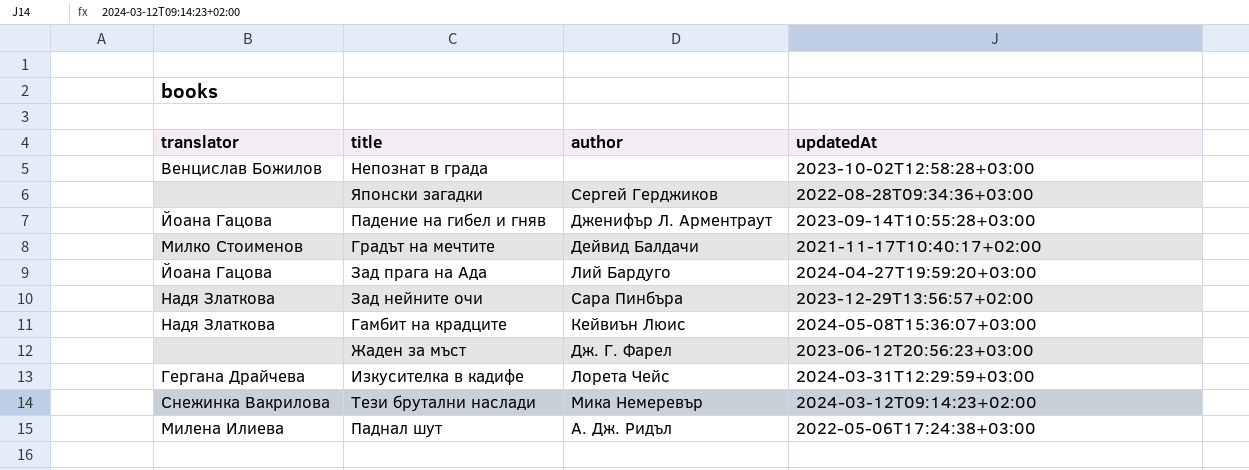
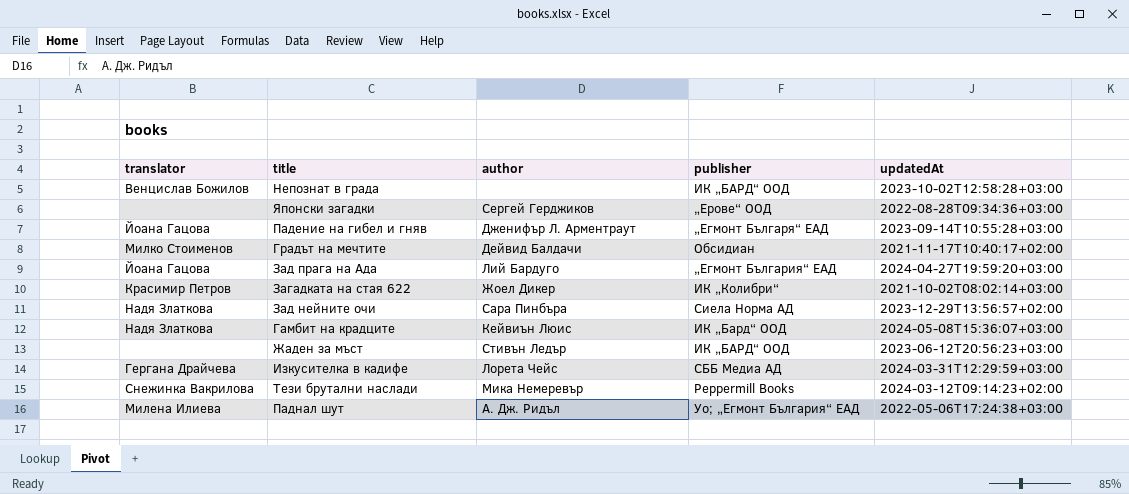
column publisher | position: none -> 4
row Загадката на стая 622: none -> Красимир Петров | Жоел Дикер | ИК „Колибри“ | 2021-10-02T08:02:14+03:00
Жаден за мъст | author: Дж. Г. Фарел -> Стивън Ледър

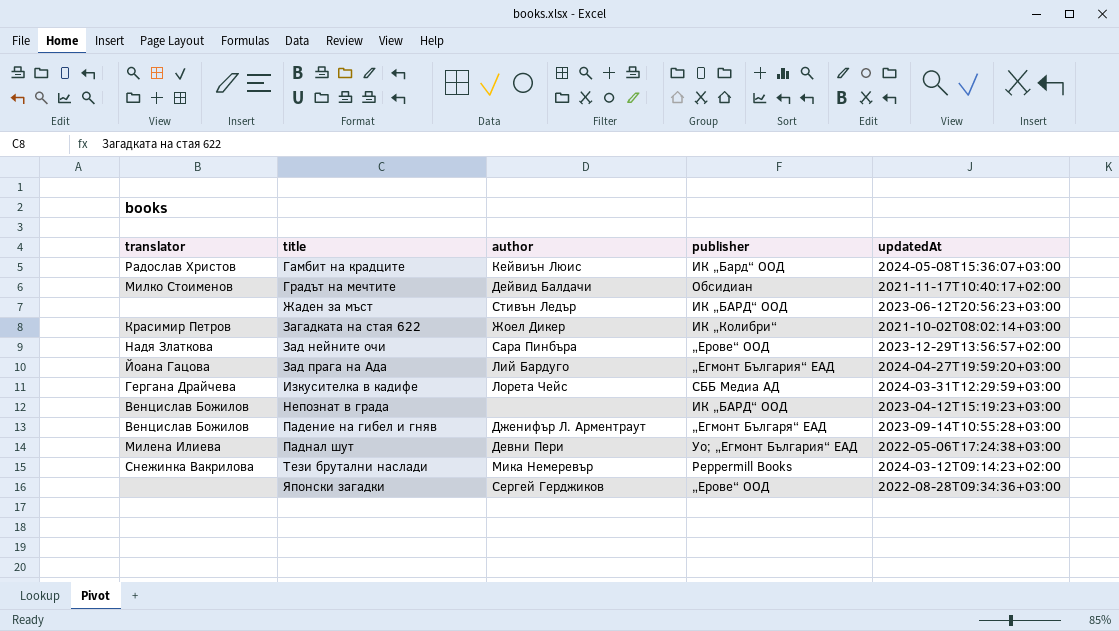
row order: none -> title ascending
Гамбит на крадците | translator: Надя Златкова -> Радослав Христов
Зад нейните очи | publisher: Сиела Норма АД -> „Ерове“ ООД
Непознат в града | updatedAt: 2023-10-02T12:58:28+03:00 -> 2023-04-12T15:19:23+03:00
Падение на гибел и гняв | translator: Йоана Гацова -> Венцислав Божилов
Паднал шут | author: А. Дж. Ридъл -> Девни Пери

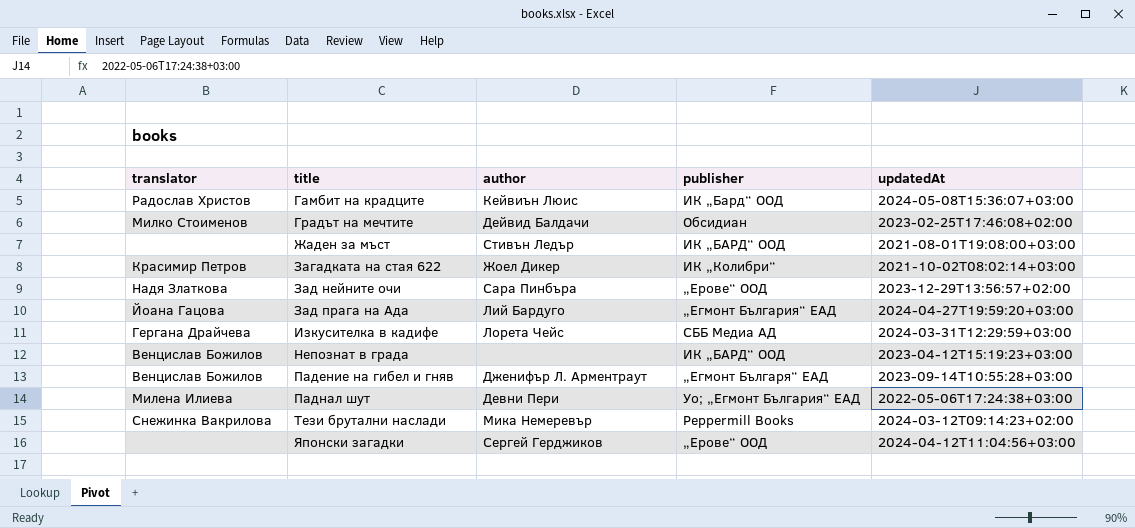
Градът на мечтите | updatedAt: 2021-11-17T10:40:17+02:00 -> 2023-02-25T17:46:08+02:00
Жаден за мъст | updatedAt: 2023-06-12T20:56:23+03:00 -> 2021-08-01T19:08:00+03:00
Японски загадки | updatedAt: 2022-08-28T09:34:36+03:00 -> 2024-04-12T11:04:56+03:00

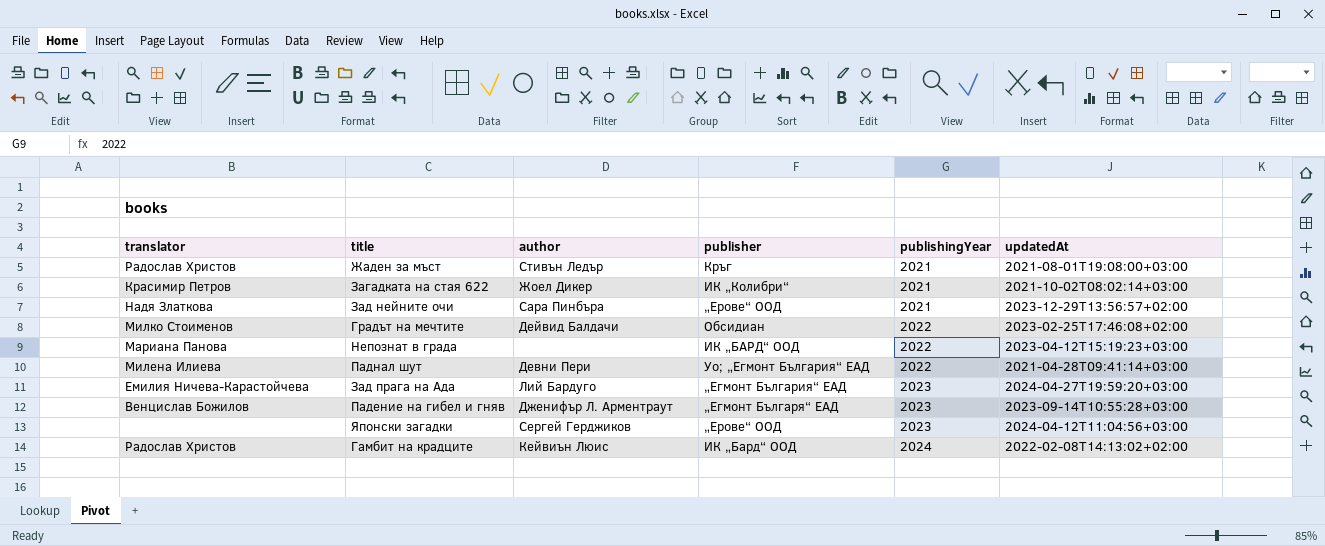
row order: title ascending -> publishingYear ascending
column publishingYear | position: none -> 5
row Изкусителка в кадифе: Гергана Драйчева | Лорета Чейс | СББ Медиа АД | 2024-03-31T12:29:59+03:00 -> none
row Тези брутални наслади: Снежинка Вакрилова | Мика Немеревър | Peppermill Books | 2024-03-12T09:14:23+02:00 -> none
Жаден за мъст | translator: none -> Радослав Христов
Жаден за мъст | publisher: ИК „БАРД“ ООД -> Кръг
Непознат в града | translator: Венцислав Божилов -> Мариана Панова
Паднал шут | updatedAt: 2022-05-06T17:24:38+03:00 -> 2021-04-28T09:41:14+03:00
Зад прага на Ада | translator: Йоана Гацова -> Емилия Ничева-Карастойчева
Гамбит на крадците | updatedAt: 2024-05-08T15:36:07+03:00 -> 2022-02-08T14:13:02+02:00

